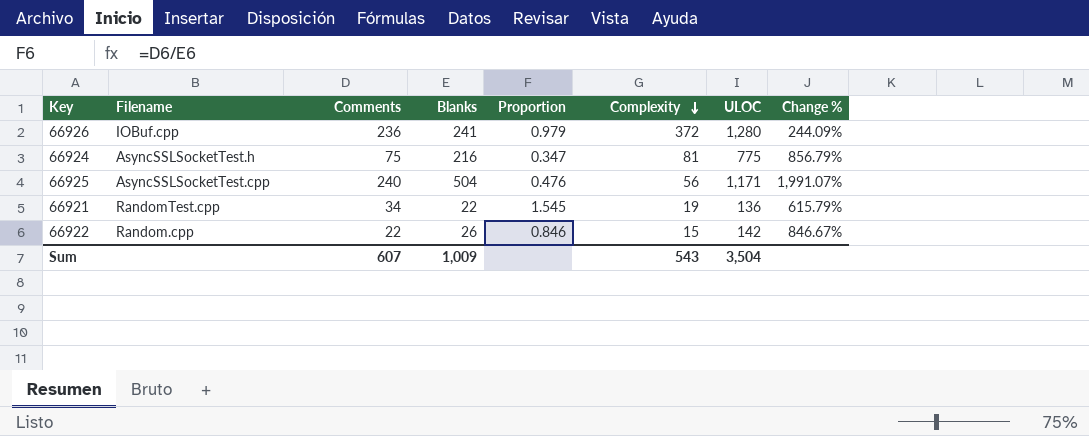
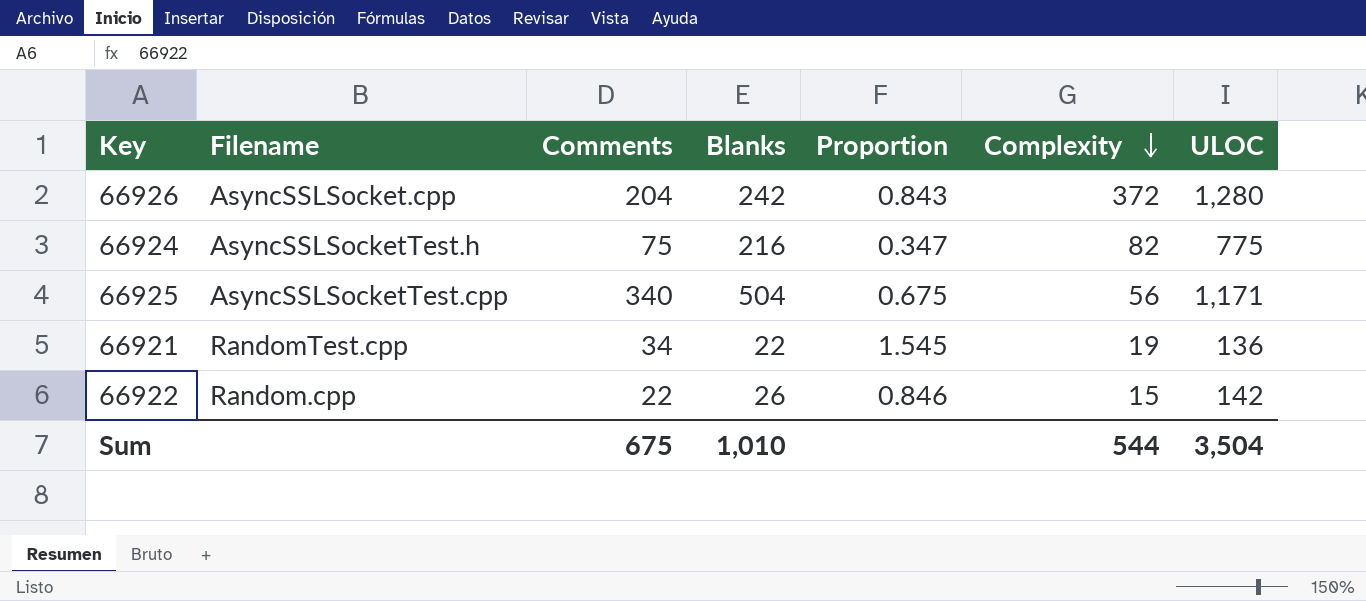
column Change % | formula: ([ULOC] - [Complexity]) / [Complexity] -> none
66926 | Filename: IOBuf.cpp -> AsyncSSLSocket.cpp
66926 | Comments: 236 -> 204
66926 | Blanks: 241 -> 242
66926 | Proportion: 0.979 -> 0.843
66924 | Complexity: 81 -> 82
66925 | Comments: 240 -> 340
66925 | Proportion: 0.476 -> 0.675
Sum | Comments: 607 -> 675
Sum | Blanks: 1,009 -> 1,010
Sum | Complexity: 543 -> 544

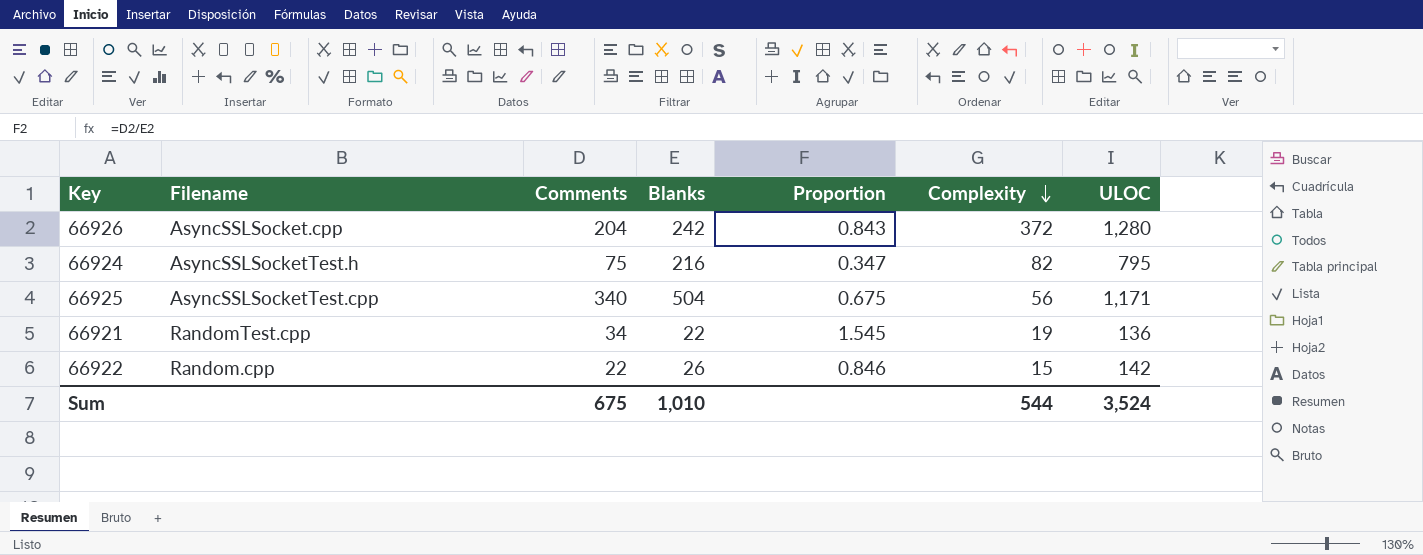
66924 | ULOC: 775 -> 795
Sum | ULOC: 3,504 -> 3,524

